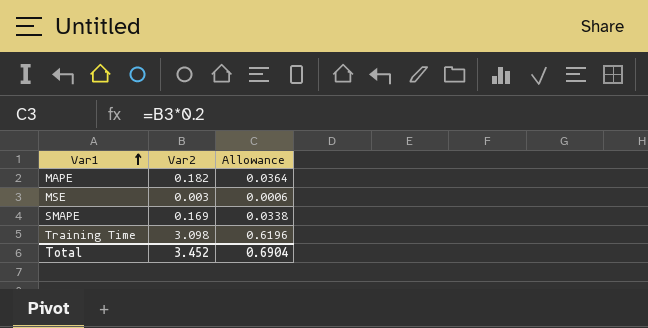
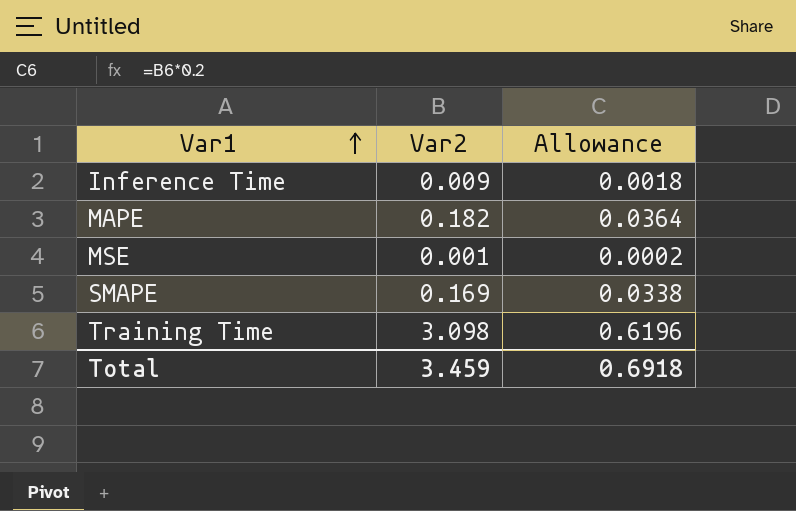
row Inference Time: none -> 0.009 | 0.0018
MSE | Var2: 0.003 -> 0.001
MSE | Allowance: 0.0006 -> 0.0002
Total | Var2: 3.452 -> 3.459
Total | Allowance: 0.6904 -> 0.6918

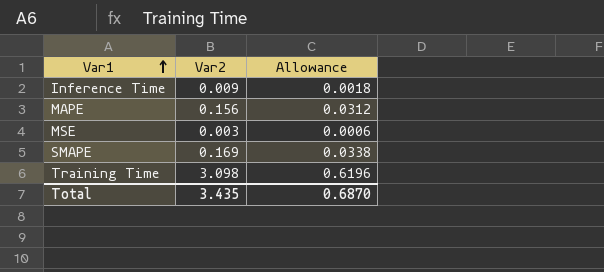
MAPE | Var2: 0.182 -> 0.156
MAPE | Allowance: 0.0364 -> 0.0312
MSE | Var2: 0.001 -> 0.003
MSE | Allowance: 0.0002 -> 0.0006
Total | Var2: 3.459 -> 3.435
Total | Allowance: 0.6918 -> 0.6870

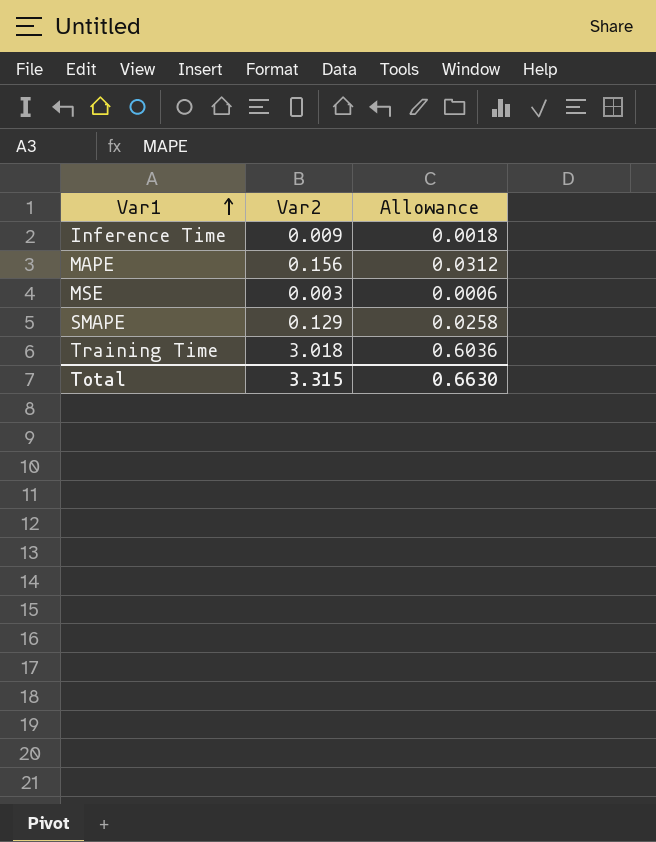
SMAPE | Var2: 0.169 -> 0.129
SMAPE | Allowance: 0.0338 -> 0.0258
Training Time | Var2: 3.098 -> 3.018
Training Time | Allowance: 0.6196 -> 0.6036
Total | Var2: 3.435 -> 3.315
Total | Allowance: 0.6870 -> 0.6630

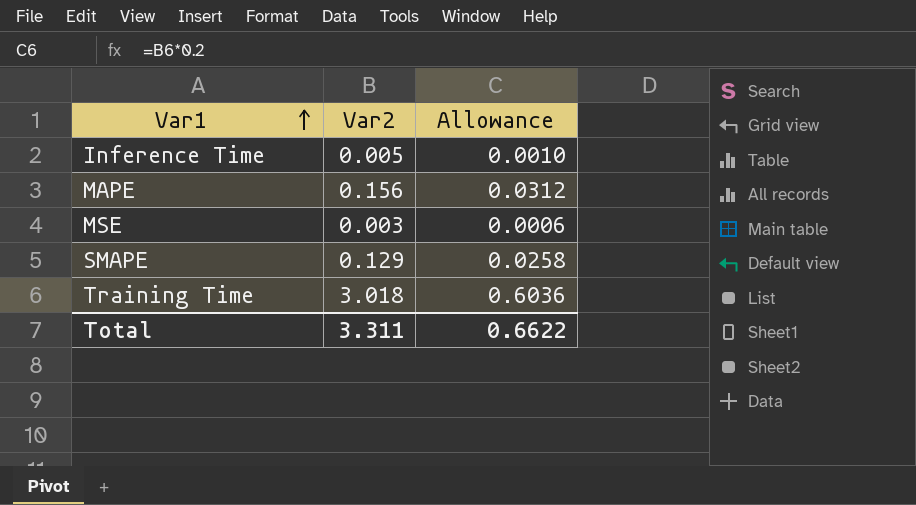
Inference Time | Var2: 0.009 -> 0.005
Inference Time | Allowance: 0.0018 -> 0.0010
Total | Var2: 3.315 -> 3.311
Total | Allowance: 0.6630 -> 0.6622

